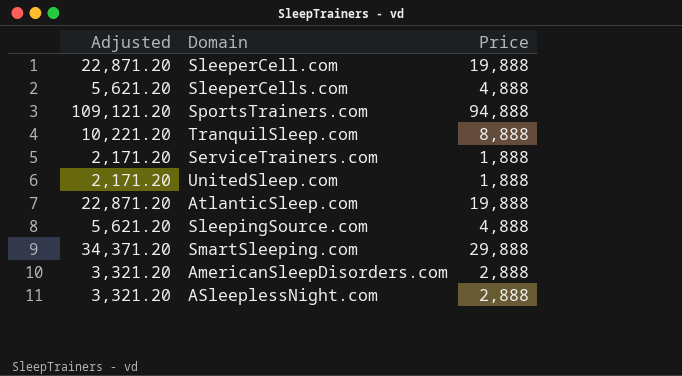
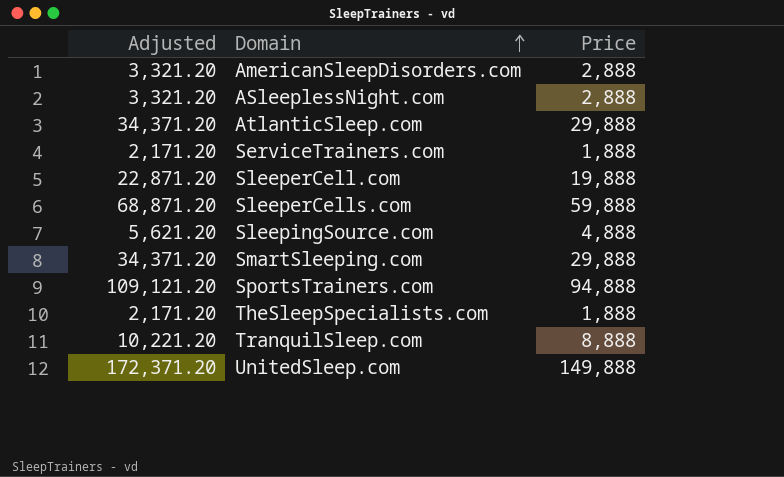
row order: none -> Domain ascending
AtlanticSleep.com | Adjusted: 22,871.20 -> 34,371.20
AtlanticSleep.com | Price: 19,888 -> 29,888
SleeperCells.com | Adjusted: 5,621.20 -> 68,871.20
SleeperCells.com | Price: 4,888 -> 59,888
row TheSleepSpecialists.com: none -> 2,171.20 | 1,888
UnitedSleep.com | Adjusted: 2,171.20 -> 172,371.20
UnitedSleep.com | Price: 1,888 -> 149,888

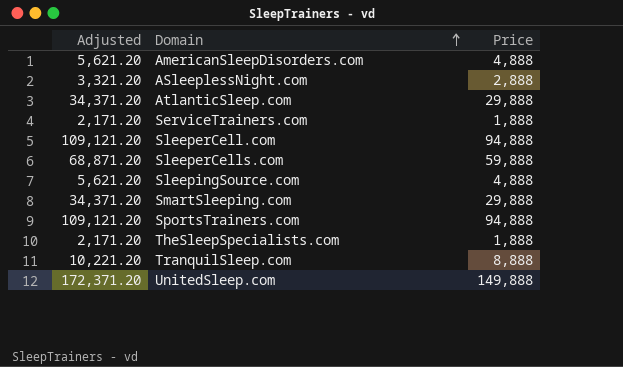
AmericanSleepDisorders.com | Adjusted: 3,321.20 -> 5,621.20
AmericanSleepDisorders.com | Price: 2,888 -> 4,888
SleeperCell.com | Adjusted: 22,871.20 -> 109,121.20
SleeperCell.com | Price: 19,888 -> 94,888

